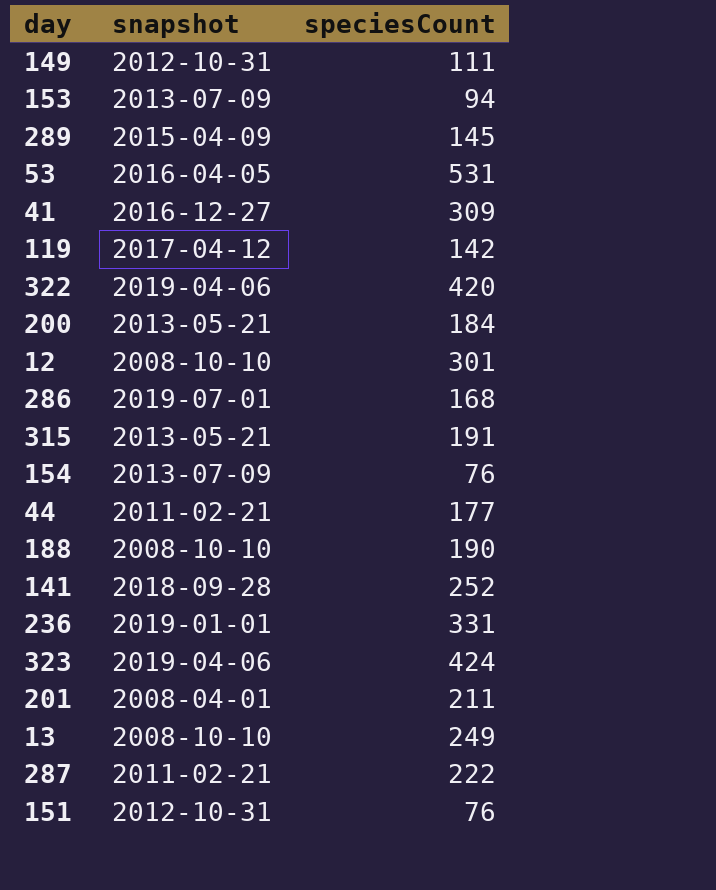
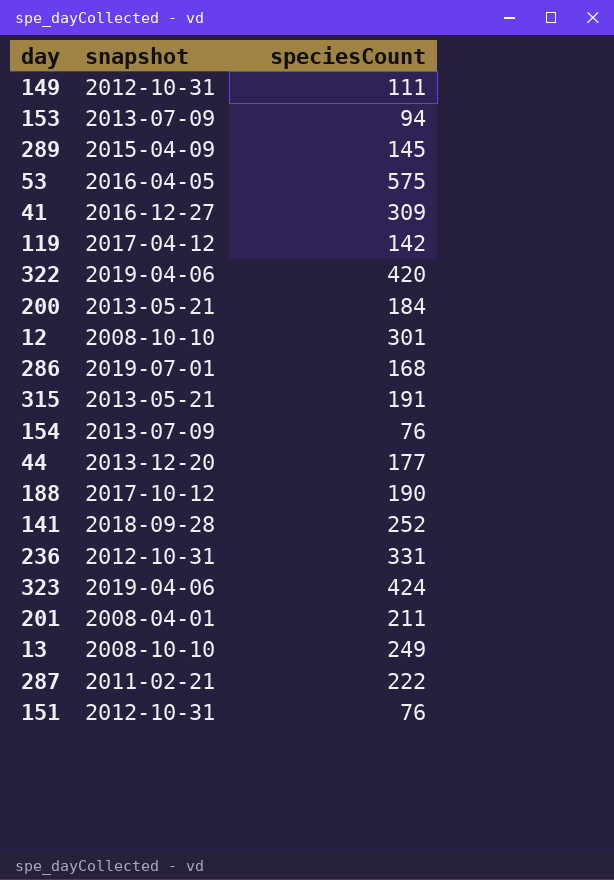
53 | speciesCount: 531 -> 575
44 | snapshot: 2011-02-21 -> 2013-12-20
188 | snapshot: 2008-10-10 -> 2017-10-12
236 | snapshot: 2019-01-01 -> 2012-10-31

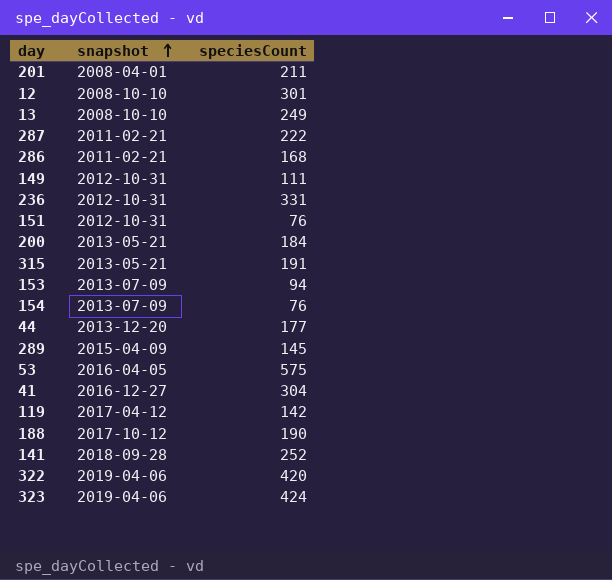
row order: none -> snapshot ascending
286 | snapshot: 2019-07-01 -> 2011-02-21
41 | speciesCount: 309 -> 304

